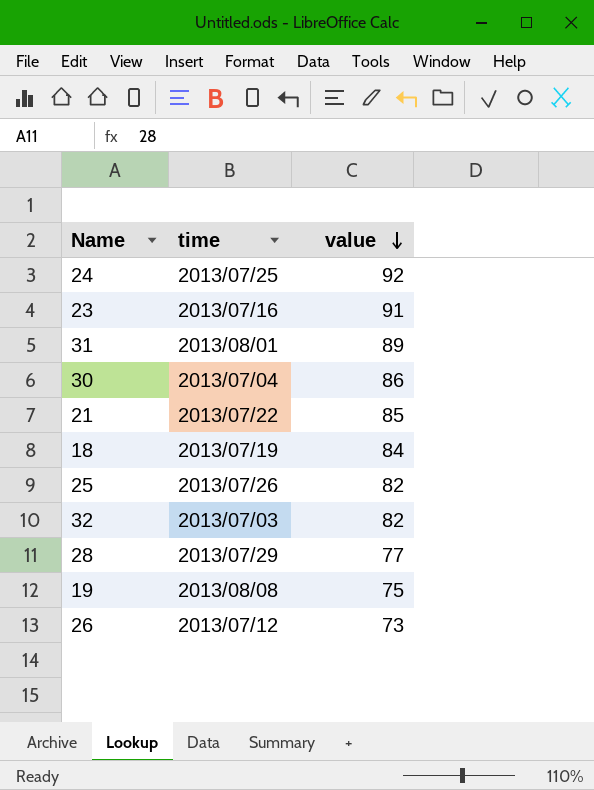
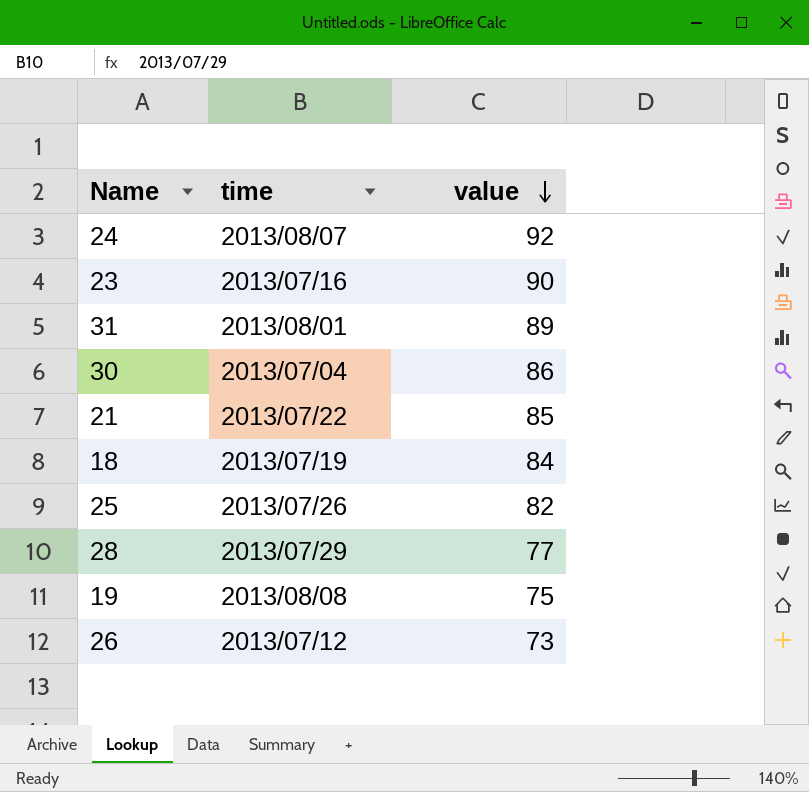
row 32: 2013/07/03 | 82 -> none
24 | time: 2013/07/25 -> 2013/08/07
23 | value: 91 -> 90

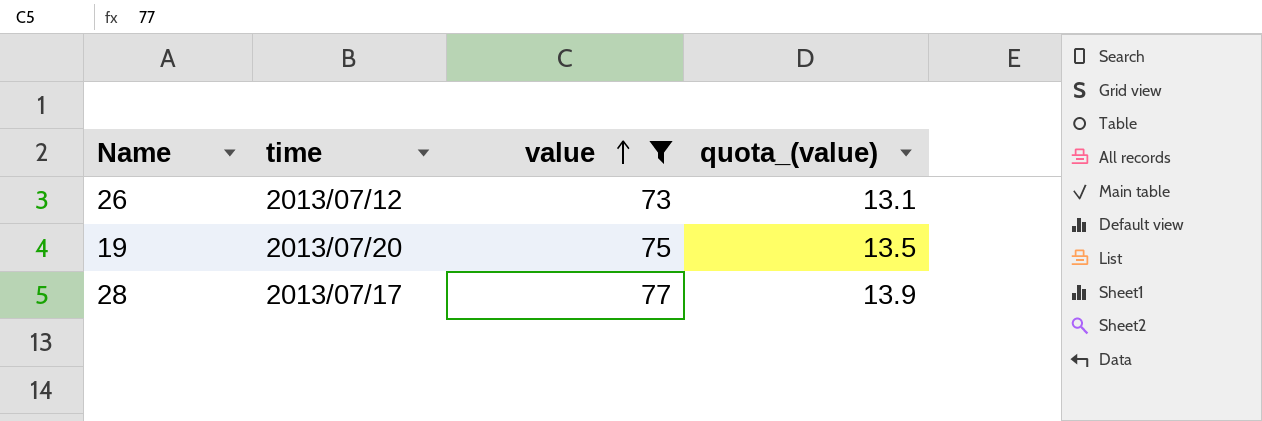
filter: none -> value <= 77
row order: value descending -> value ascending
column quota_(value) | formula: none -> [value] * 0.18
19 | time: 2013/08/08 -> 2013/07/20
28 | time: 2013/07/29 -> 2013/07/17

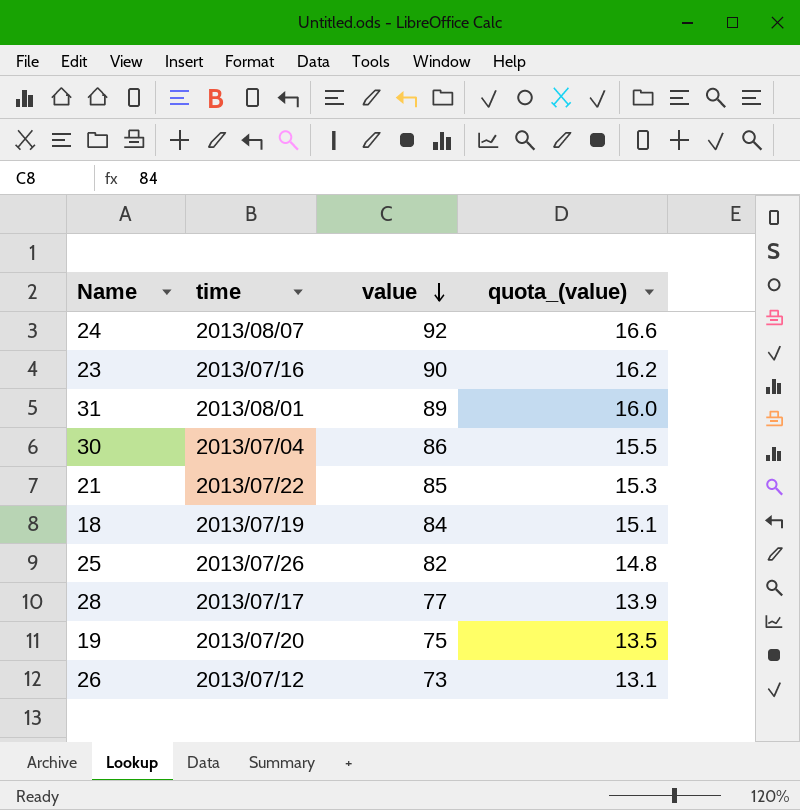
filter: value <= 77 -> none
row order: value ascending -> value descending

